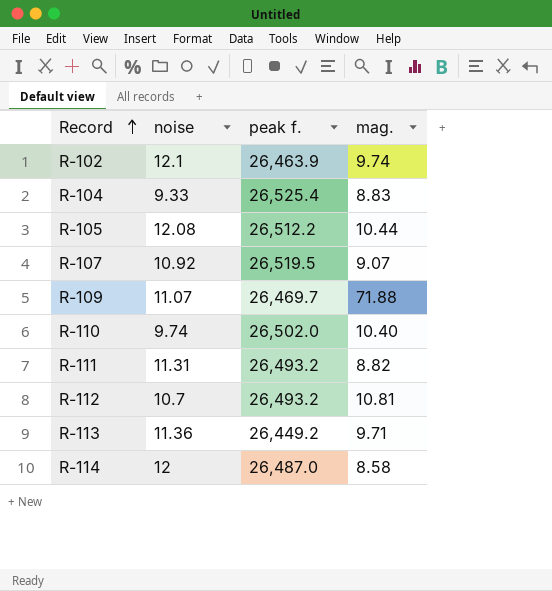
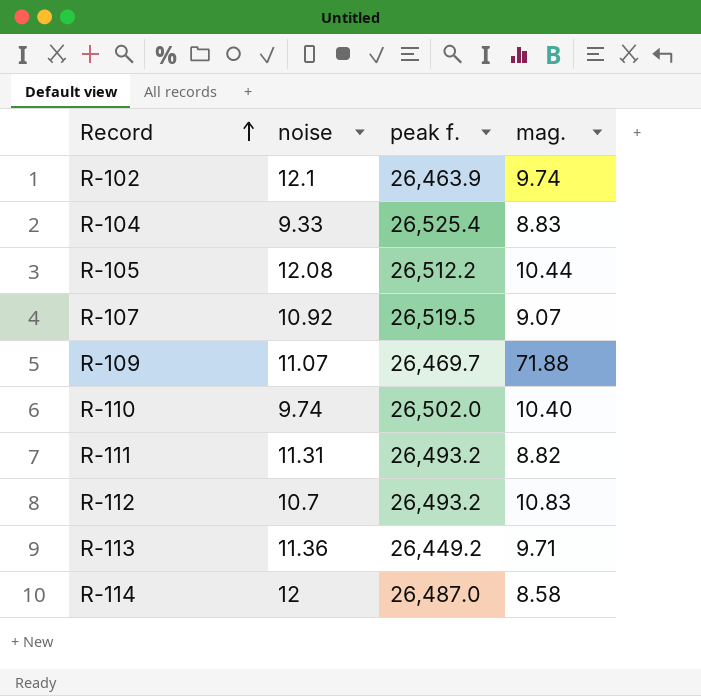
R-112 | mag.: 10.81 -> 10.83

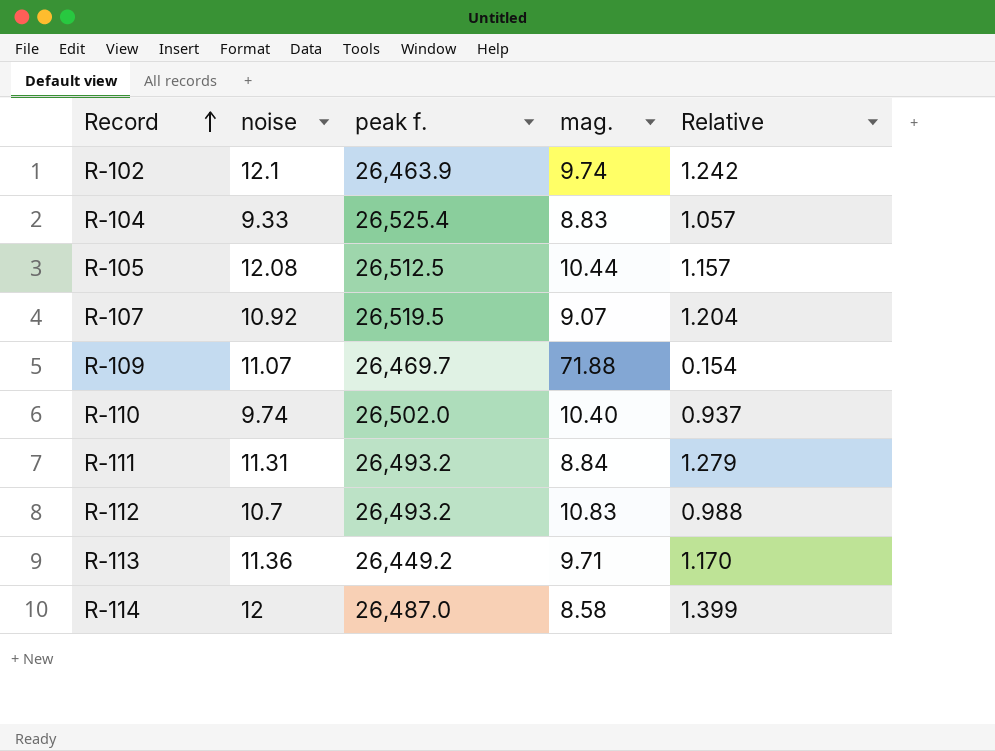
column Relative | formula: none -> [noise] / [mag.]
R-105 | peak f.: 26,512.2 -> 26,512.5
R-111 | mag.: 8.82 -> 8.84

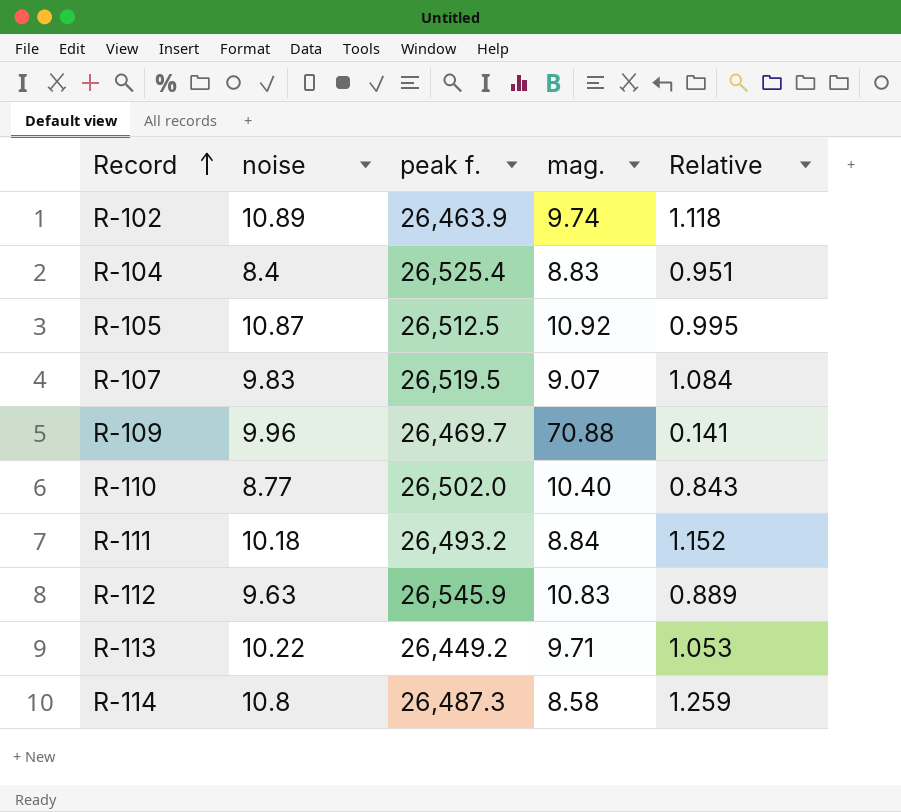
R-102 | noise: 12.1 -> 10.89
R-102 | Relative: 1.242 -> 1.118
R-104 | noise: 9.33 -> 8.4
R-104 | Relative: 1.057 -> 0.951
R-105 | noise: 12.08 -> 10.87
R-105 | mag.: 10.44 -> 10.92
R-105 | Relative: 1.157 -> 0.995
R-107 | noise: 10.92 -> 9.83
R-107 | Relative: 1.204 -> 1.084
R-109 | noise: 11.07 -> 9.96
R-109 | mag.: 71.88 -> 70.88
R-109 | Relative: 0.154 -> 0.141
R-110 | noise: 9.74 -> 8.77
R-110 | Relative: 0.937 -> 0.843
R-111 | noise: 11.31 -> 10.18
R-111 | Relative: 1.279 -> 1.152
R-112 | noise: 10.7 -> 9.63
R-112 | peak f.: 26,493.2 -> 26,545.9
R-112 | Relative: 0.988 -> 0.889
R-113 | noise: 11.36 -> 10.22
R-113 | Relative: 1.170 -> 1.053
R-114 | noise: 12 -> 10.8
R-114 | peak f.: 26,487.0 -> 26,487.3
R-114 | Relative: 1.399 -> 1.259

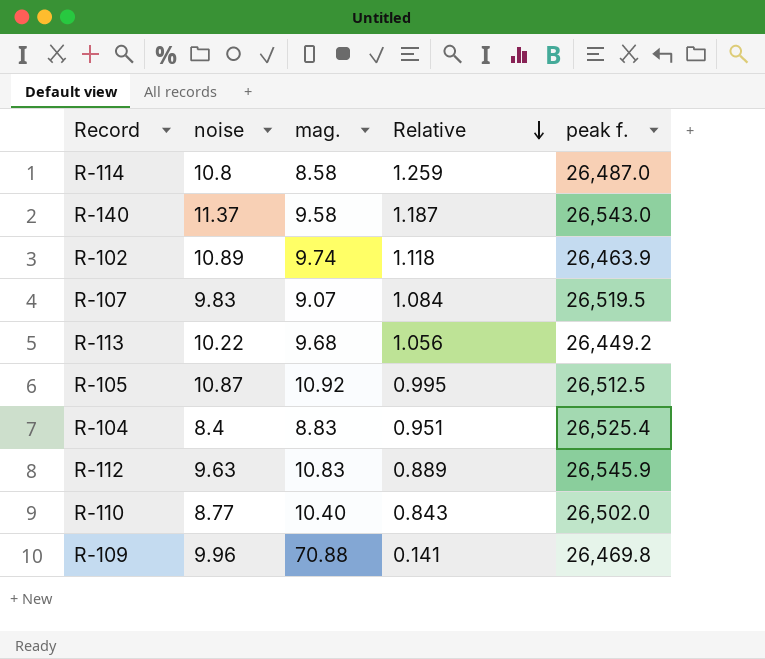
row order: Record ascending -> Relative descending
column peak f. | position: 3 -> 5
row R-111: 10.18 | 26,493.2 | 8.84 | 1.152 -> none
R-114 | peak f.: 26,487.3 -> 26,487.0
row R-140: none -> 11.37 | 9.58 | 1.187 | 26,543.0
R-113 | mag.: 9.71 -> 9.68
R-113 | Relative: 1.053 -> 1.056
R-109 | peak f.: 26,469.7 -> 26,469.8

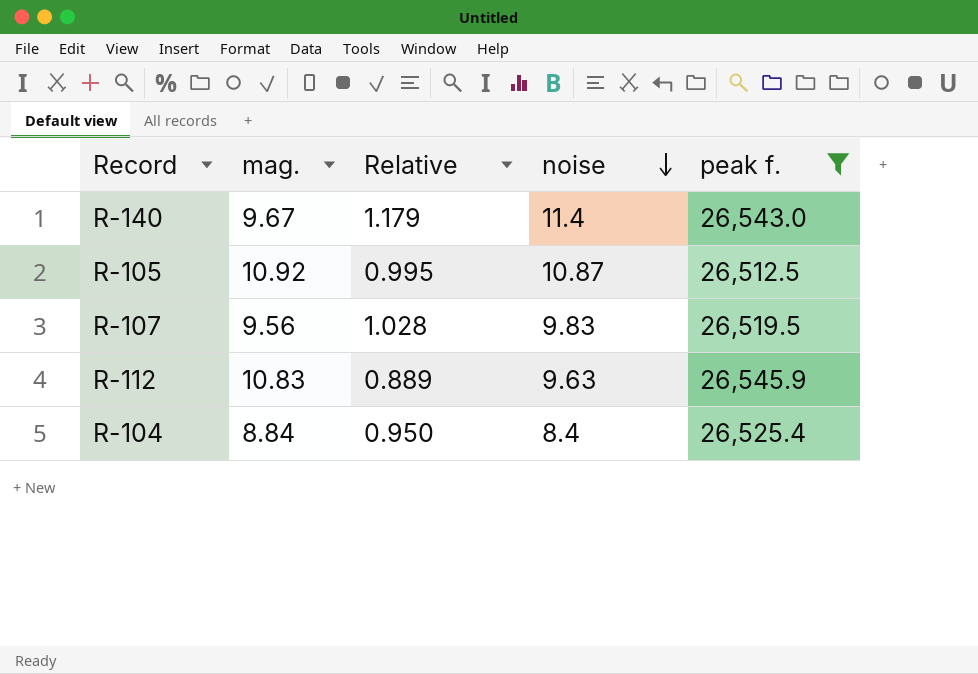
filter: none -> peak f. >= 26,512.5
row order: Relative descending -> noise descending
column noise | position: 2 -> 4
R-140 | mag.: 9.58 -> 9.67
R-140 | Relative: 1.187 -> 1.179
R-140 | noise: 11.37 -> 11.4
R-107 | mag.: 9.07 -> 9.56
R-107 | Relative: 1.084 -> 1.028
R-104 | mag.: 8.83 -> 8.84
R-104 | Relative: 0.951 -> 0.950

